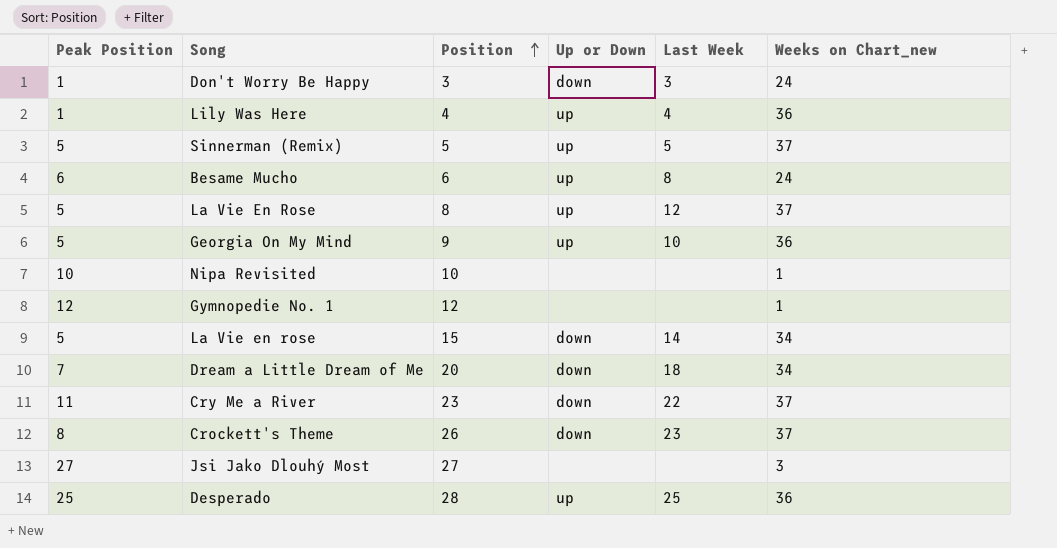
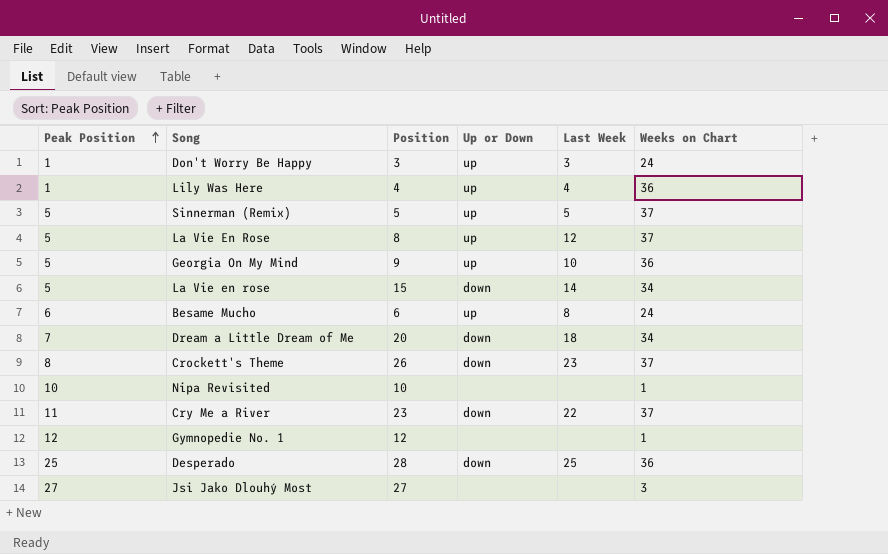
row order: Position ascending -> Peak Position ascending
column name: Weeks on Chart_new -> Weeks on Chart
Don't Worry Be Happy | Up or Down: down -> up
Desperado | Up or Down: up -> down

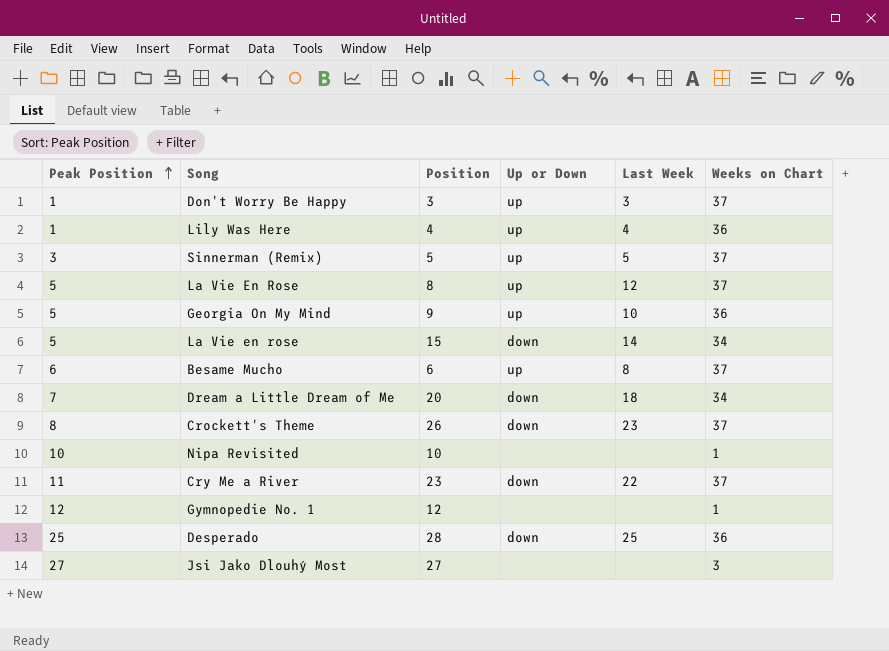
Don't Worry Be Happy | Weeks on Chart: 24 -> 37
Sinnerman (Remix) | Peak Position: 5 -> 3
Besame Mucho | Weeks on Chart: 24 -> 37

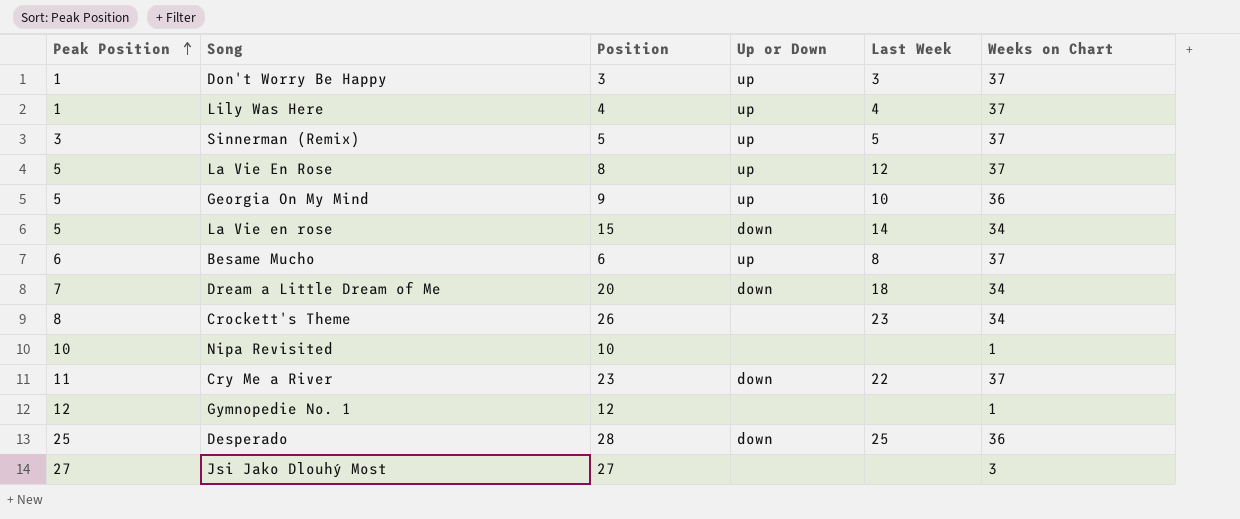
Lily Was Here | Weeks on Chart: 36 -> 37
Crockett's Theme | Up or Down: down -> none
Crockett's Theme | Weeks on Chart: 37 -> 34

